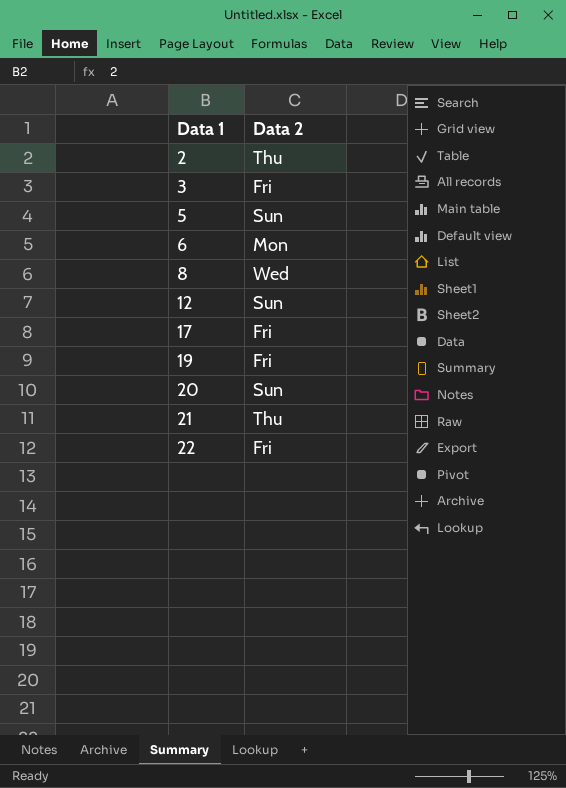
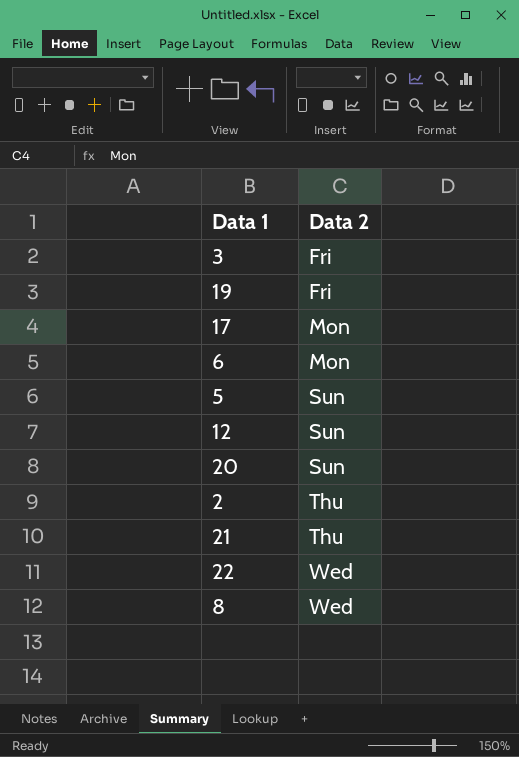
row order: Data 1 ascending -> Data 2 ascending
17 | Data 2: Fri -> Mon
22 | Data 2: Fri -> Wed

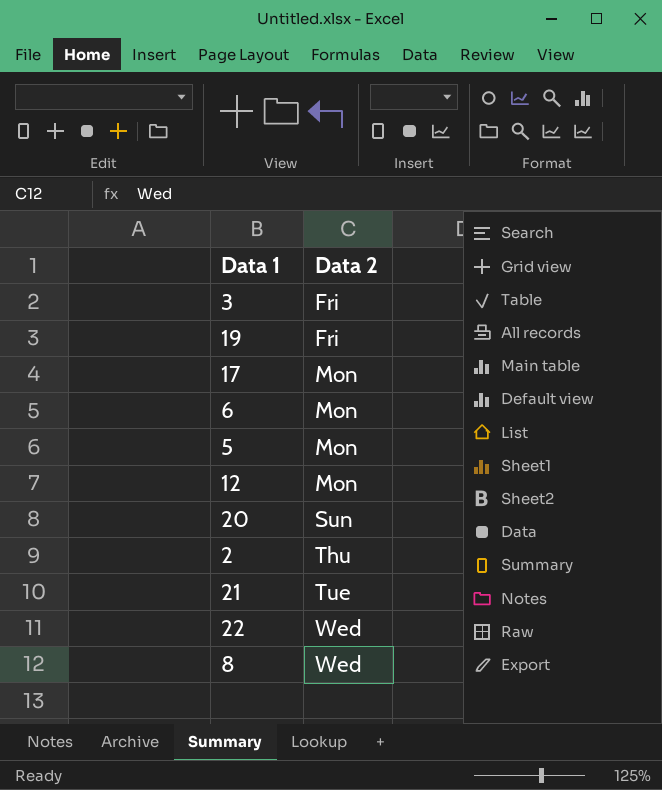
5 | Data 2: Sun -> Mon
12 | Data 2: Sun -> Mon
21 | Data 2: Thu -> Tue

